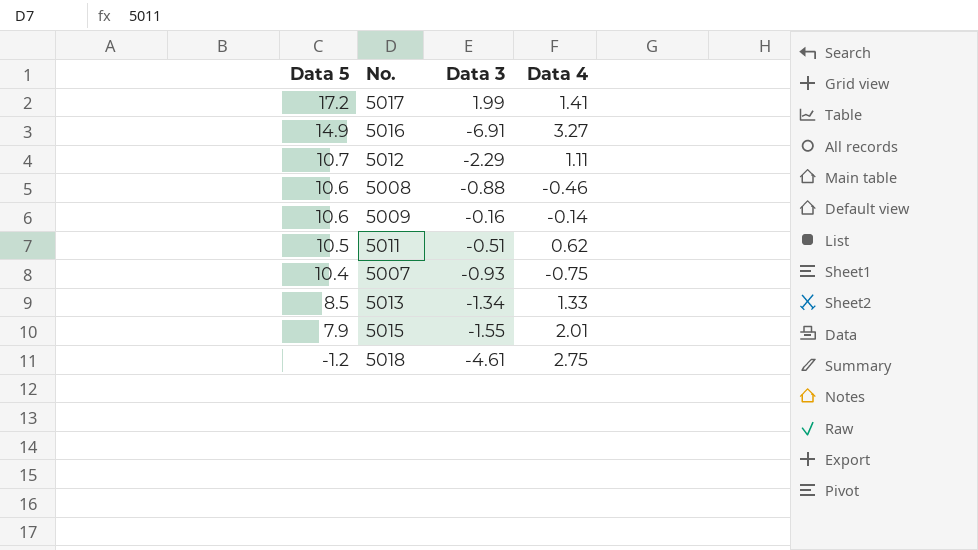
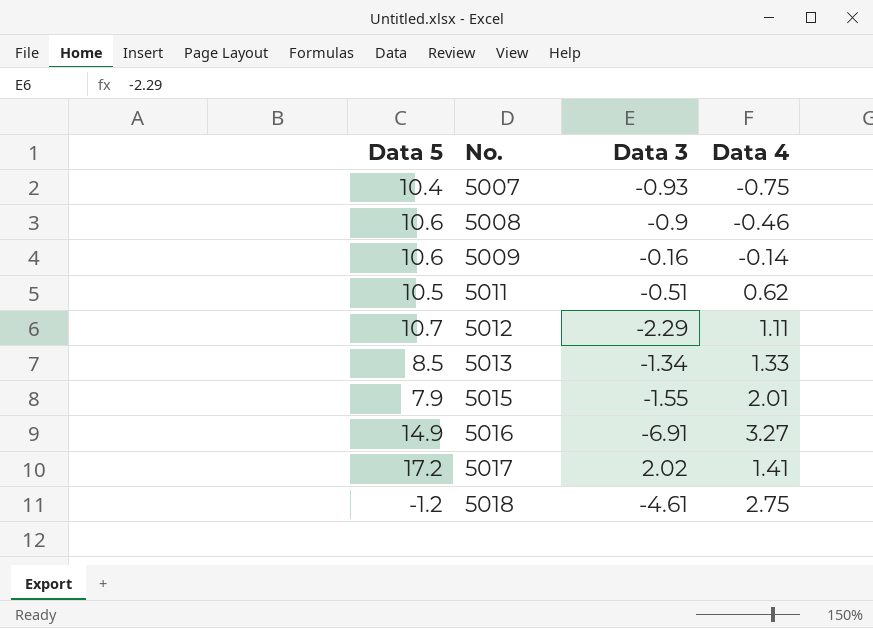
row order: Data 5 descending -> No. ascending
5008 | Data 3: -0.88 -> -0.9
5017 | Data 3: 1.99 -> 2.02

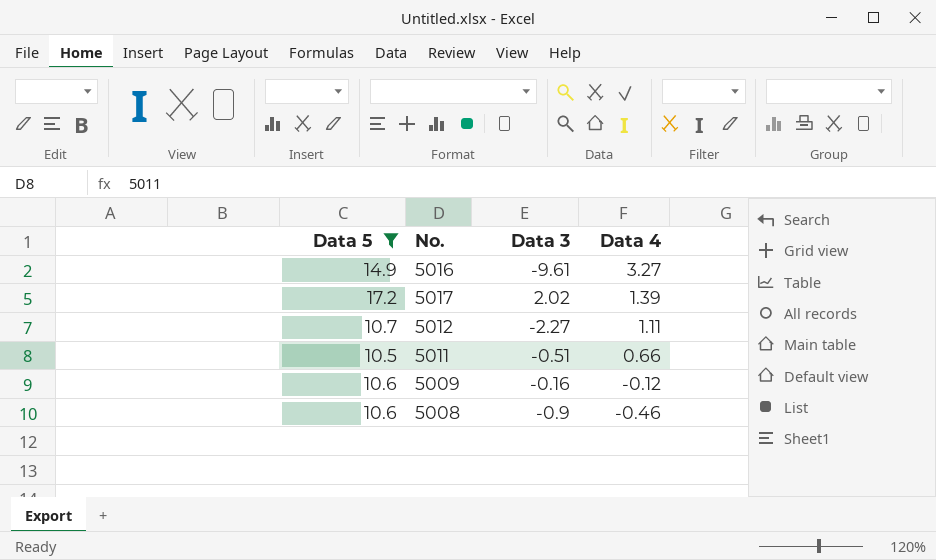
filter: none -> Data 5 >= 10.5
row order: No. ascending -> Data 4 descending
5016 | Data 3: -6.91 -> -9.61
5017 | Data 4: 1.41 -> 1.39
5012 | Data 3: -2.29 -> -2.27
5011 | Data 4: 0.62 -> 0.66
5009 | Data 4: -0.14 -> -0.12

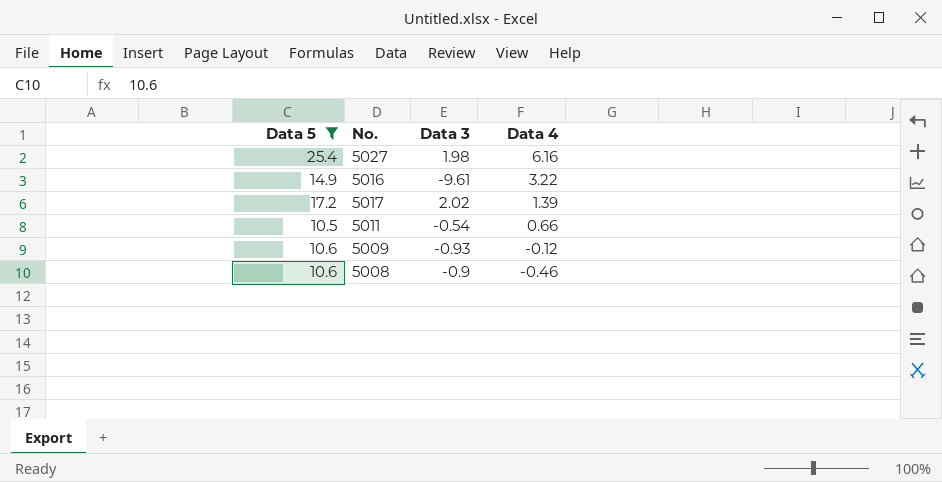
row 5012: 10.7 | -2.27 | 1.11 -> none
row 5027: none -> 25.4 | 1.98 | 6.16
5016 | Data 4: 3.27 -> 3.22
5011 | Data 3: -0.51 -> -0.54
5009 | Data 3: -0.16 -> -0.93

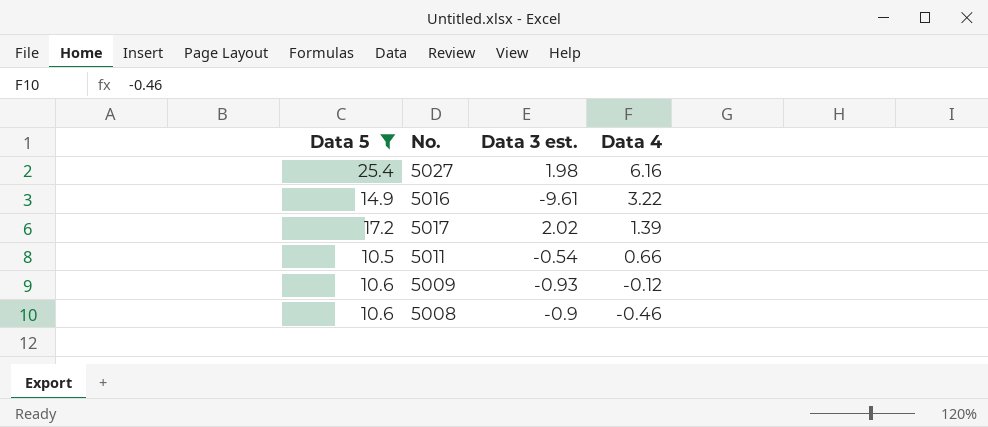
column name: Data 3 -> Data 3 est.

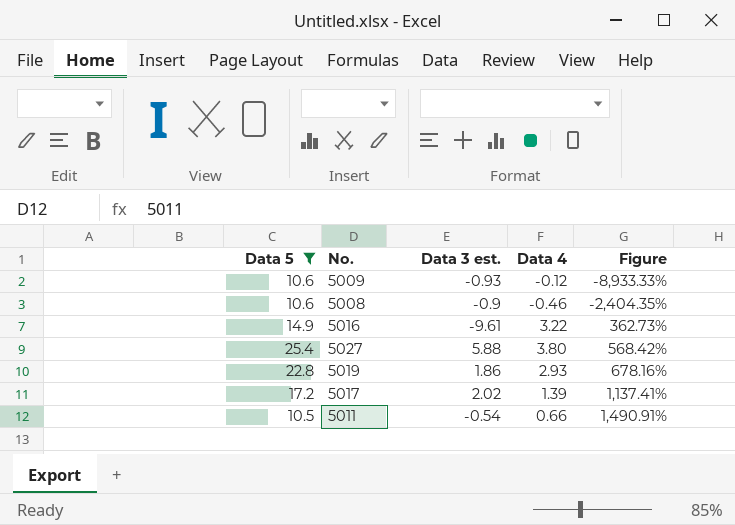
row order: Data 4 descending -> Figure ascending
column Figure | formula: none -> ([Data 5] - [Data 4]) / [Data 4]
5027 | Data 3 est.: 1.98 -> 5.88
5027 | Data 4: 6.16 -> 3.80
row 5019: none -> 22.8 | 1.86 | 2.93 | 678.16%

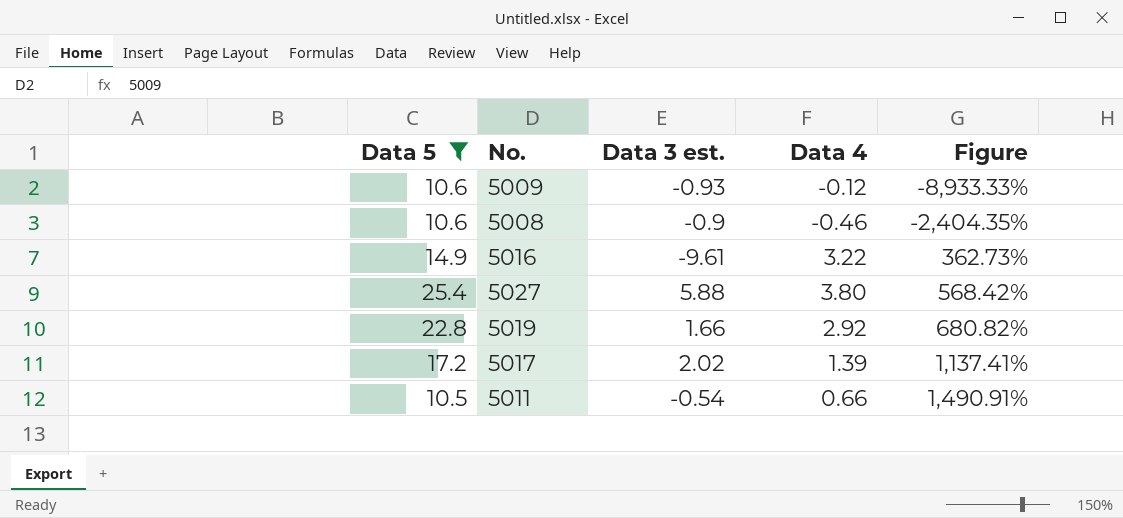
5019 | Data 3 est.: 1.86 -> 1.66
5019 | Data 4: 2.93 -> 2.92
5019 | Figure: 678.16% -> 680.82%

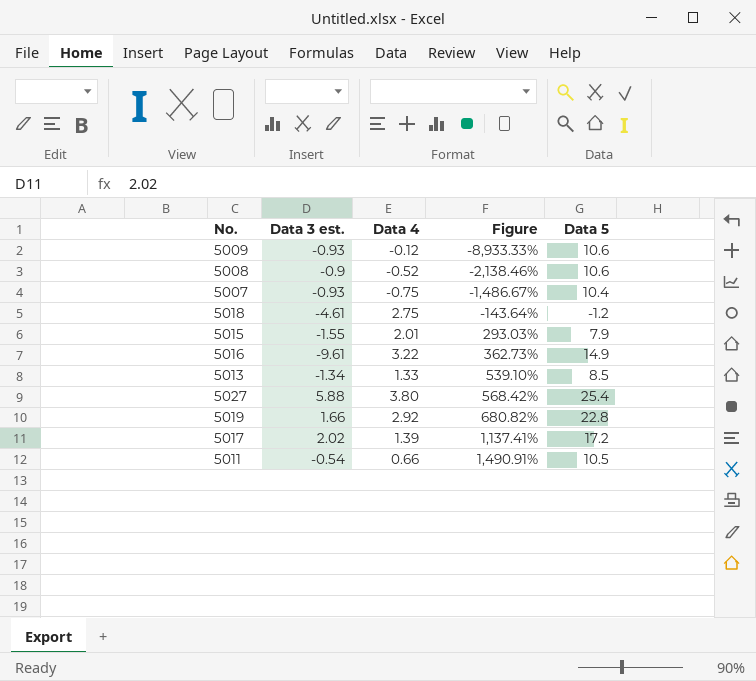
filter: Data 5 >= 10.5 -> none
column Data 5 | position: 1 -> 5
5008 | Data 4: -0.46 -> -0.52
5008 | Figure: -2,404.35% -> -2,138.46%

